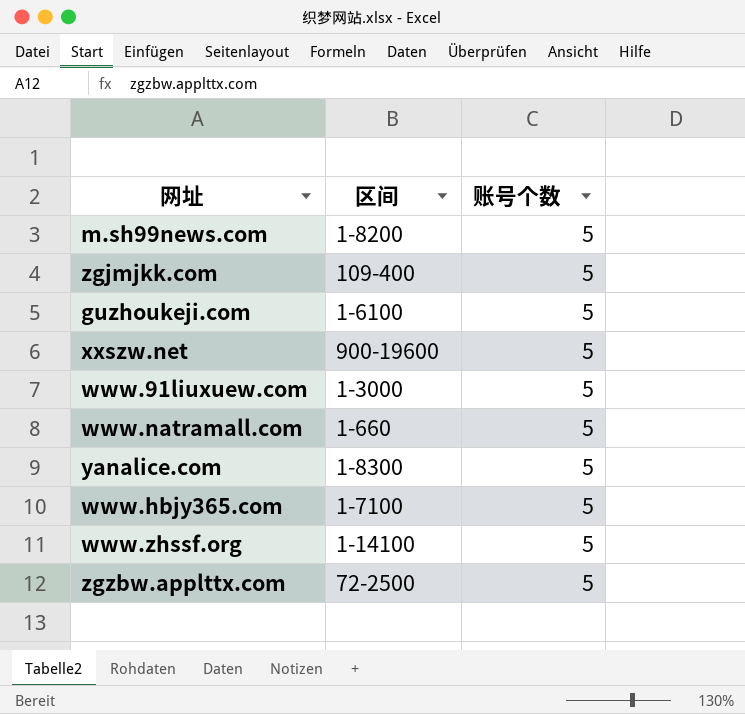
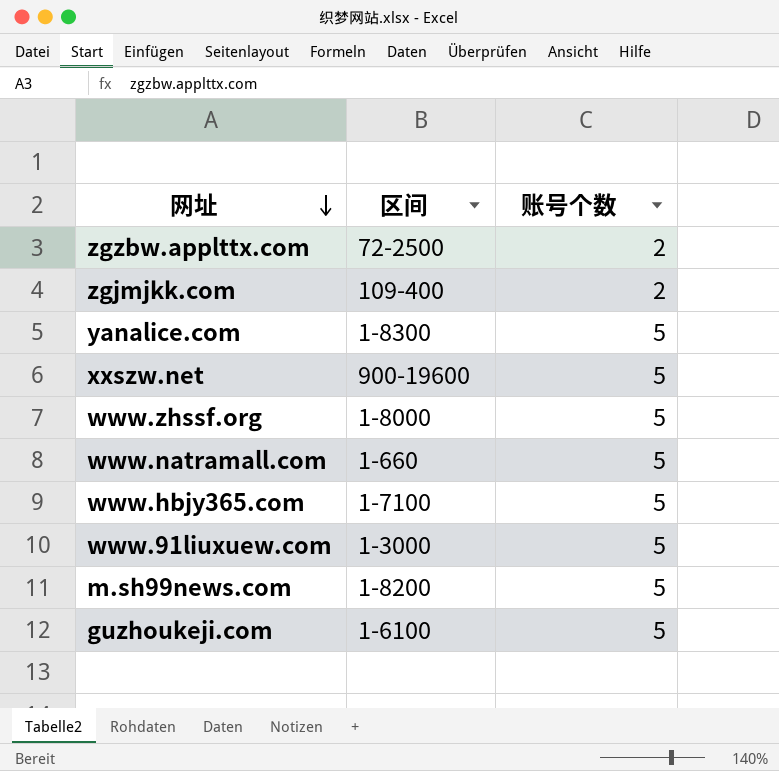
row order: none -> 网址 descending
zgzbw.applttx.com | 账号个数: 5 -> 2
zgjmjkk.com | 账号个数: 5 -> 2
www.zhssf.org | 区间: 1-14100 -> 1-8000

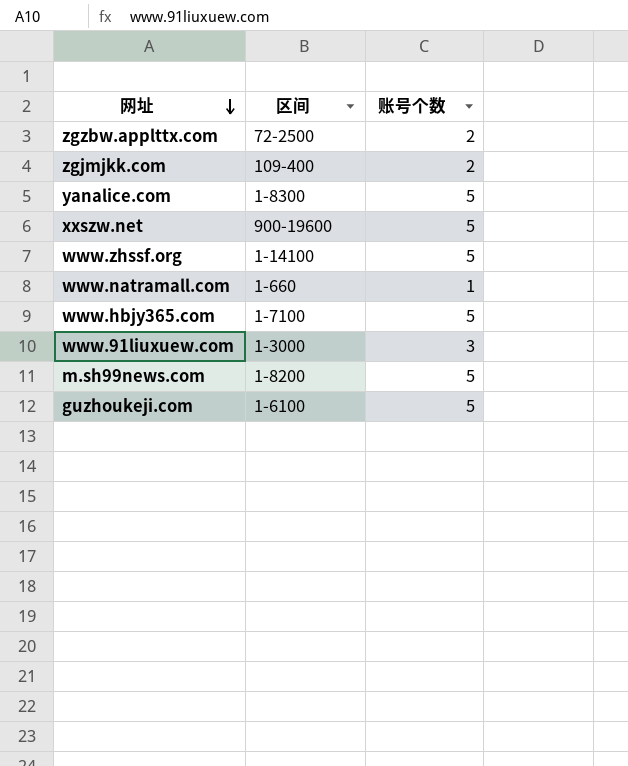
www.zhssf.org | 区间: 1-8000 -> 1-14100
www.natramall.com | 账号个数: 5 -> 1
www.91liuxuew.com | 账号个数: 5 -> 3

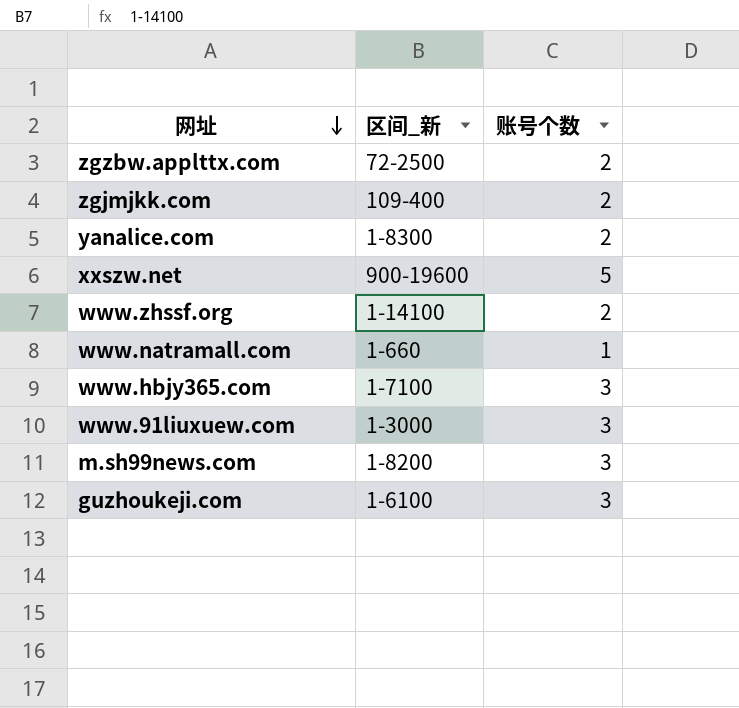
column name: 区间 -> 区间_新
yanalice.com | 账号个数: 5 -> 2
www.zhssf.org | 账号个数: 5 -> 2
www.hbjy365.com | 账号个数: 5 -> 3
m.sh99news.com | 账号个数: 5 -> 3
guzhoukeji.com | 账号个数: 5 -> 3

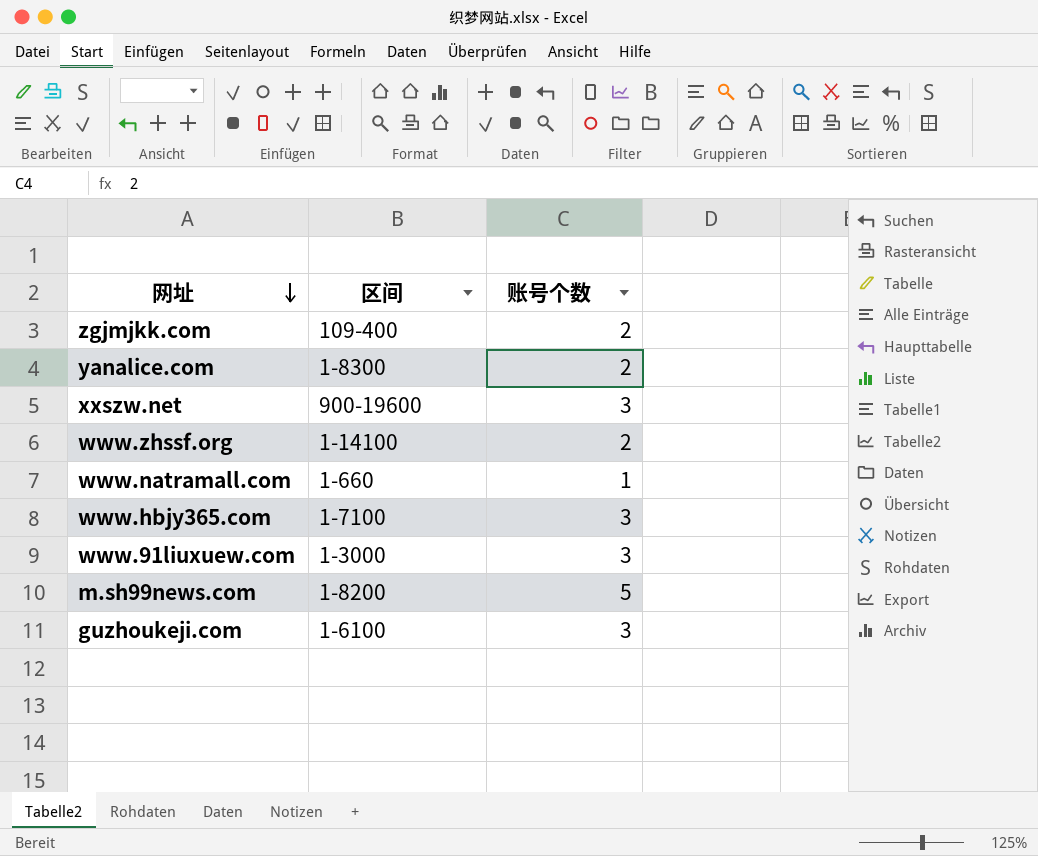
column name: 区间_新 -> 区间
row zgzbw.applttx.com: 72-2500 | 2 -> none
xxszw.net | 账号个数: 5 -> 3
m.sh99news.com | 账号个数: 3 -> 5

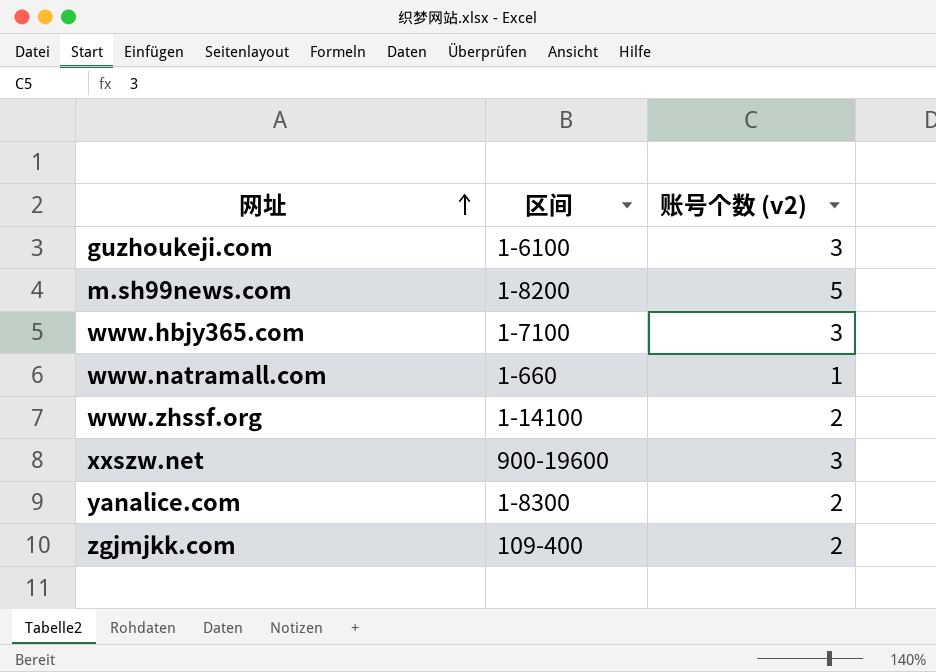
row order: 网址 descending -> 网址 ascending
column name: 账号个数 -> 账号个数 (v2)
row www.91liuxuew.com: 1-3000 | 3 -> none

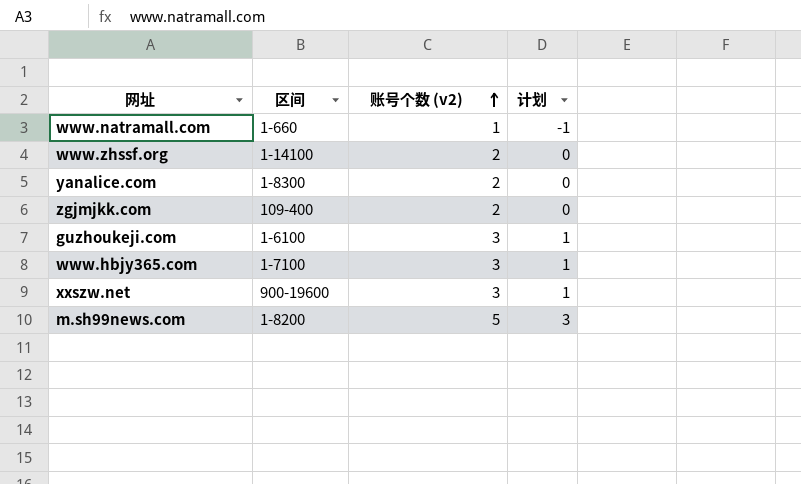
row order: 网址 ascending -> 账号个数 (v2) ascending
column 计划 | formula: none -> [账号个数 (v2)] - 2

